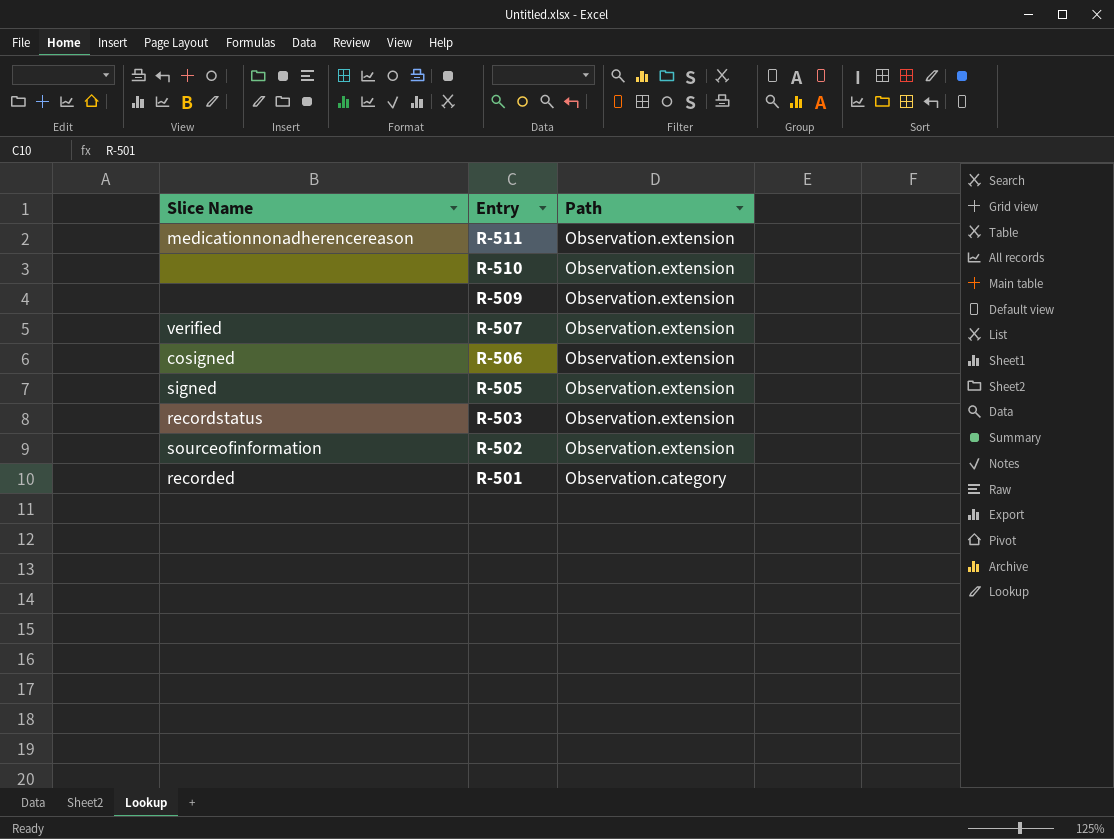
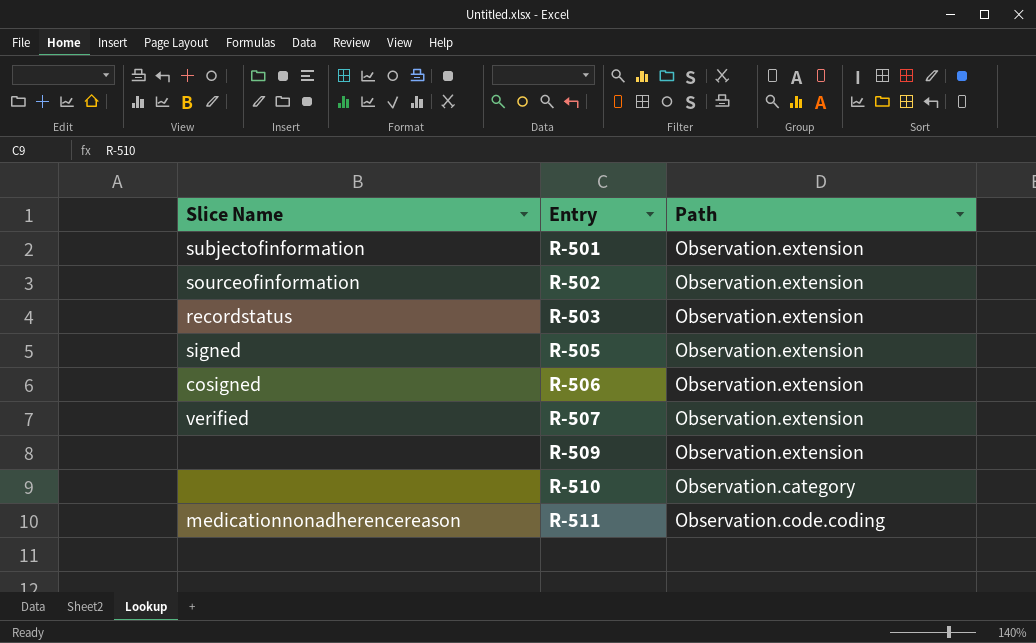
row order: Entry descending -> Entry ascending
R-501 | Slice Name: recorded -> subjectofinformation
R-501 | Path: Observation.category -> Observation.extension
R-510 | Path: Observation.extension -> Observation.category
R-511 | Path: Observation.extension -> Observation.code.coding

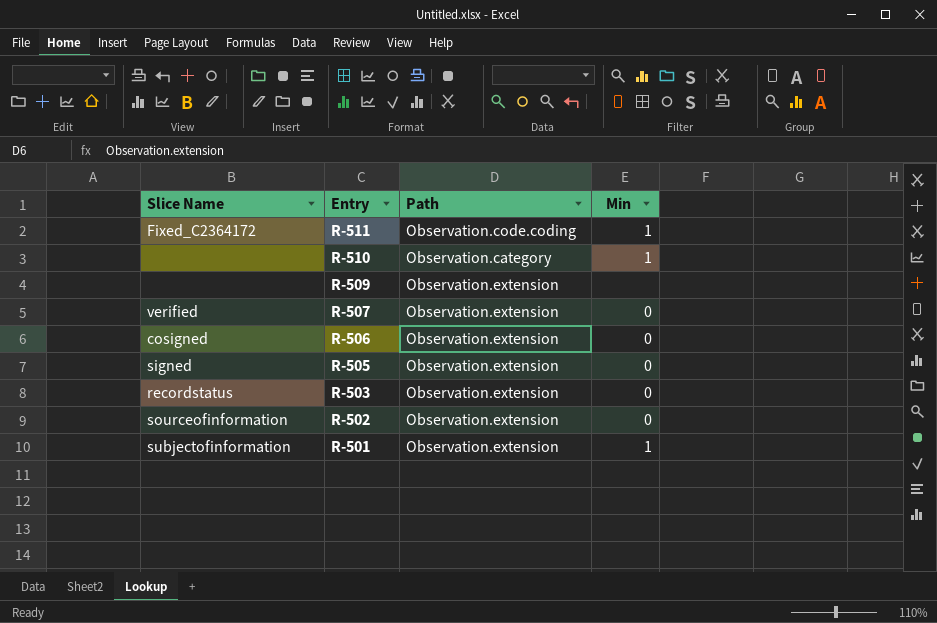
row order: Entry ascending -> Entry descending
column Min | position: none -> 4
R-511 | Slice Name: medicationnonadherencereason -> Fixed_C2364172

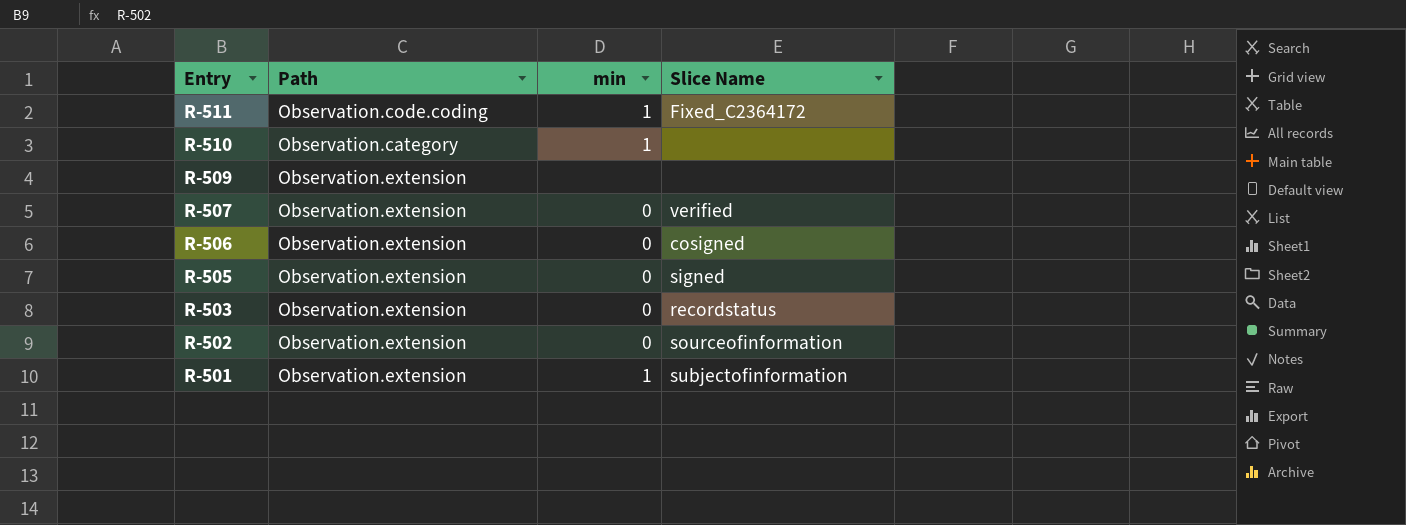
column name: Min -> min
column Slice Name | position: 1 -> 4

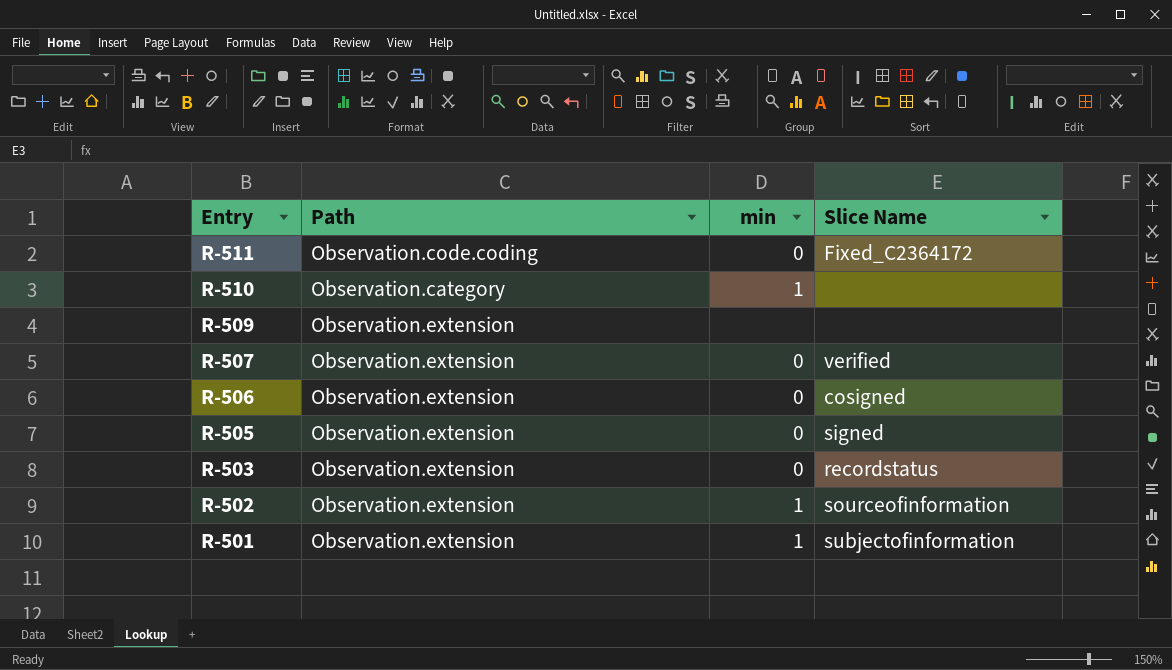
R-511 | min: 1 -> 0
R-502 | min: 0 -> 1

